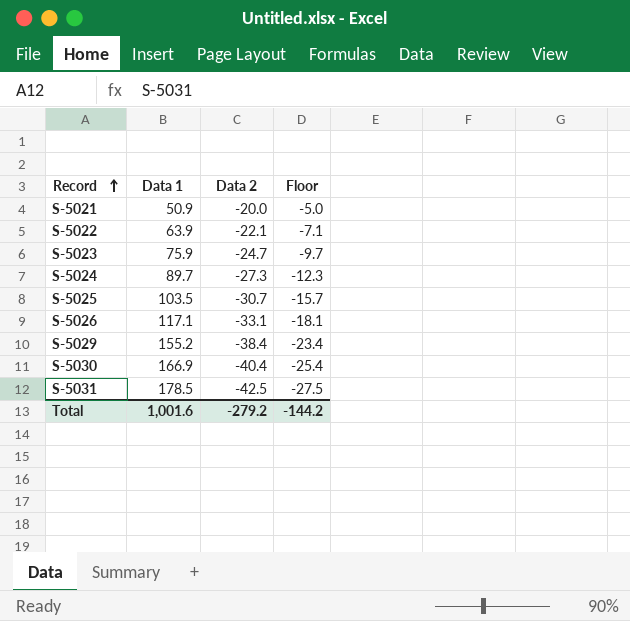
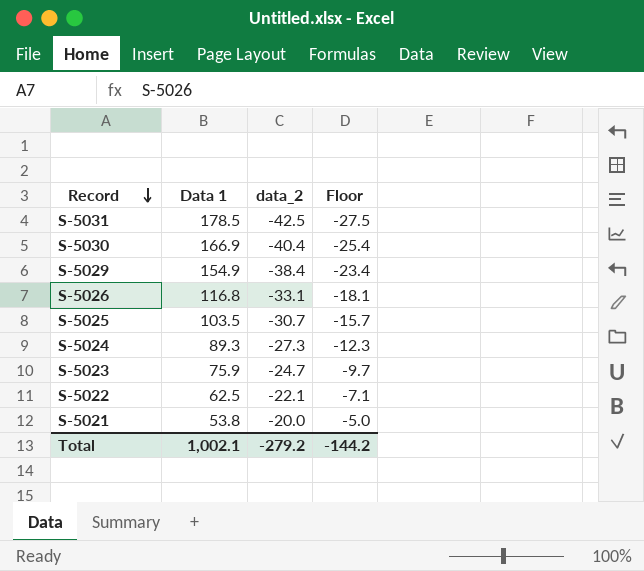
row order: Record ascending -> Record descending
column name: Data 2 -> data_2
S-5029 | Data 1: 155.2 -> 154.9
S-5026 | Data 1: 117.1 -> 116.8
S-5024 | Data 1: 89.7 -> 89.3
S-5022 | Data 1: 63.9 -> 62.5
S-5021 | Data 1: 50.9 -> 53.8
Total | Data 1: 1,001.6 -> 1,002.1

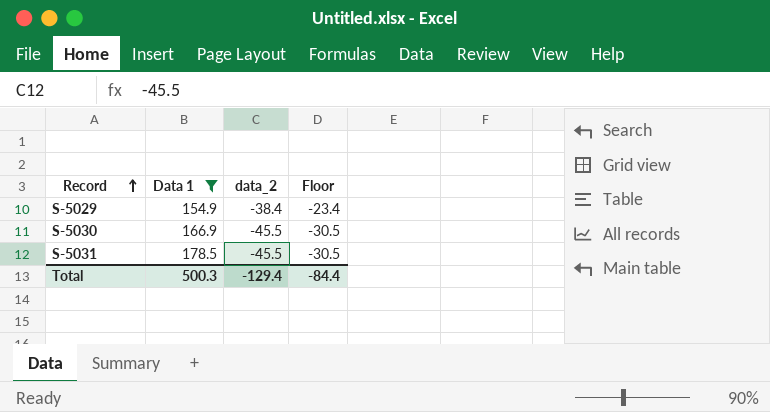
filter: none -> Data 1 >= 154.9
row order: Record descending -> Record ascending
S-5030 | data_2: -40.4 -> -45.5
S-5030 | Floor: -25.4 -> -30.5
S-5031 | data_2: -42.5 -> -45.5
S-5031 | Floor: -27.5 -> -30.5
Total | Data 1: 1,002.1 -> 500.3
Total | data_2: -279.2 -> -129.4
Total | Floor: -144.2 -> -84.4

